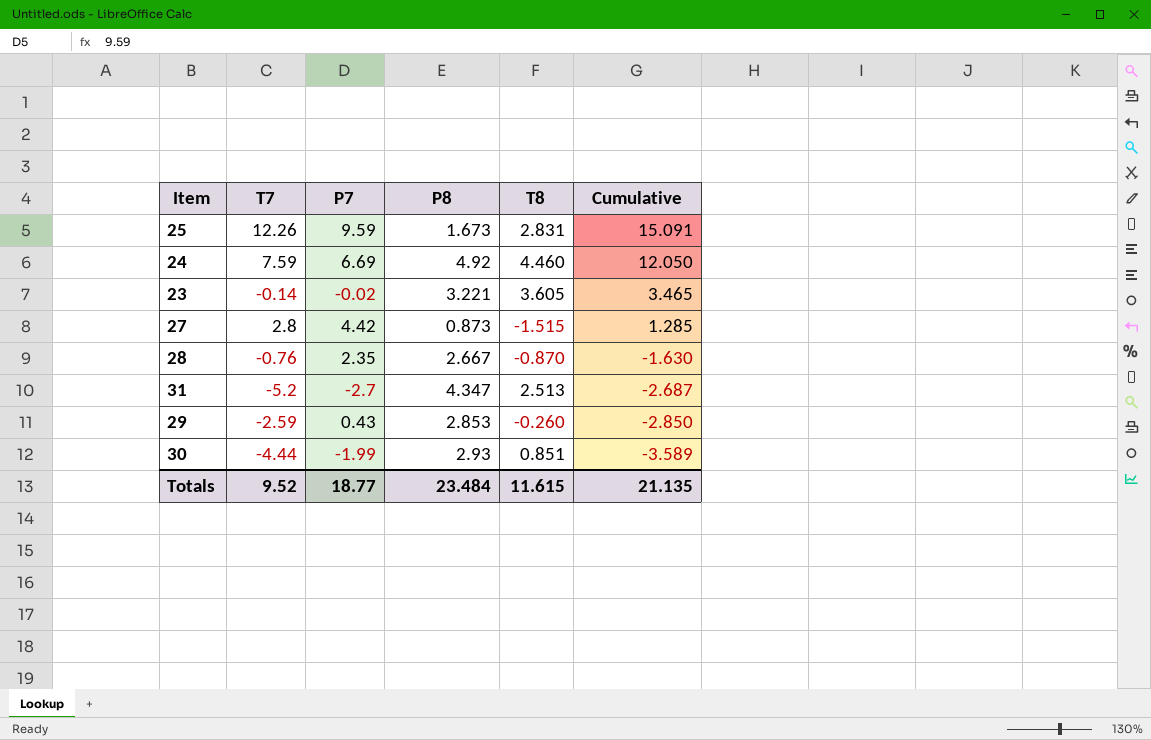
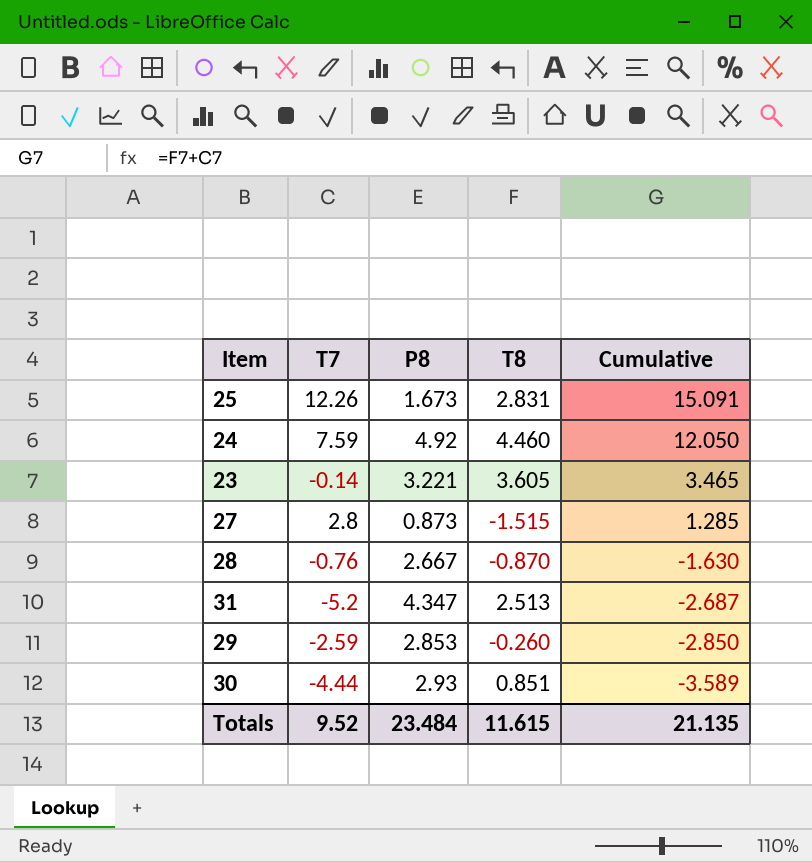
column P7 | position: 3 -> none

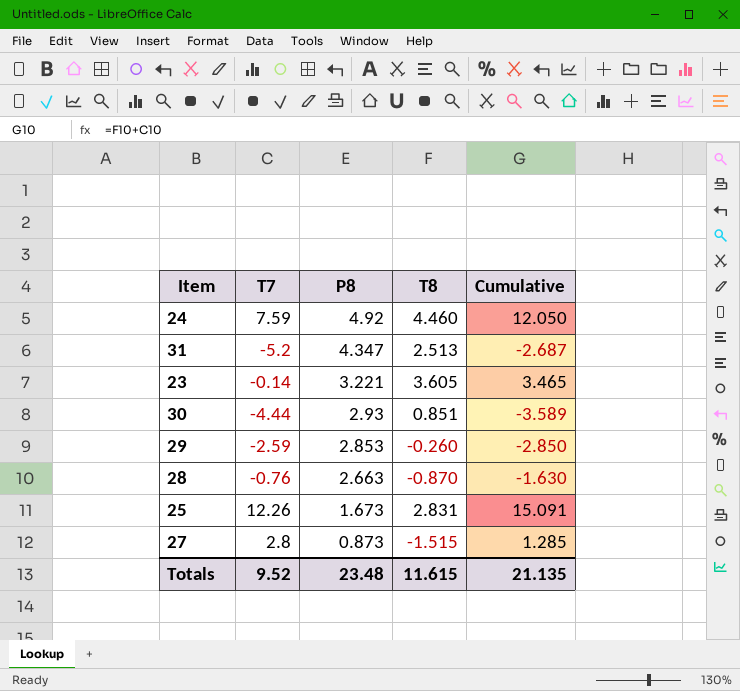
row order: Cumulative descending -> P8 descending
28 | P8: 2.667 -> 2.663
Totals | P8: 23.484 -> 23.48

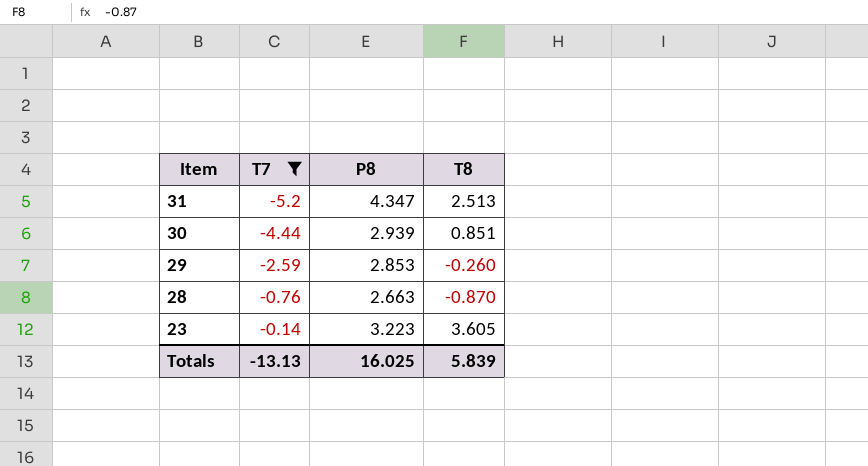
filter: none -> T7 <= -0.14
row order: P8 descending -> Item descending
column Cumulative | formula: [T7] + [T8] -> none
30 | P8: 2.93 -> 2.939
23 | P8: 3.221 -> 3.223
Totals | T7: 9.52 -> -13.13
Totals | P8: 23.48 -> 16.025
Totals | T8: 11.615 -> 5.839

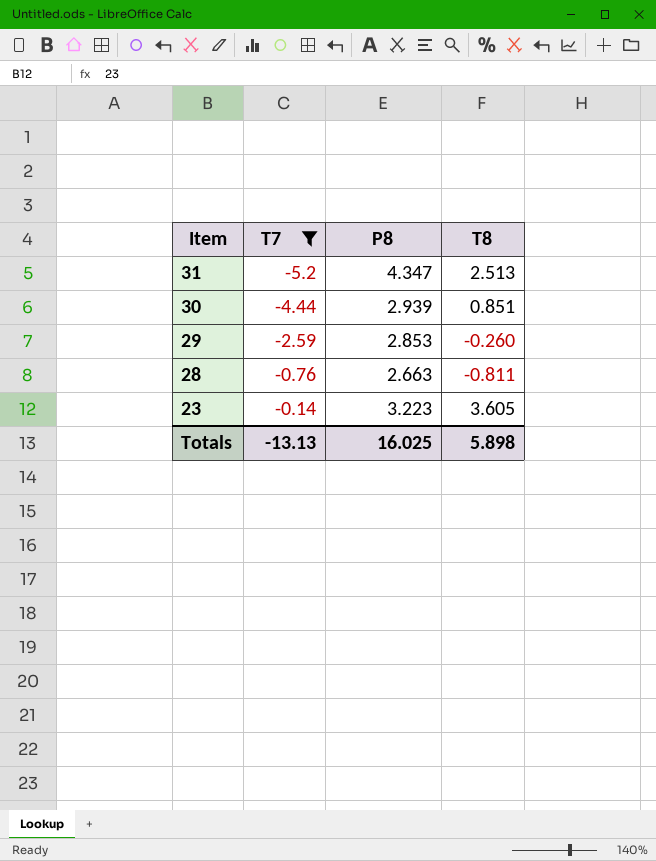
28 | T8: -0.870 -> -0.811
Totals | T8: 5.839 -> 5.898

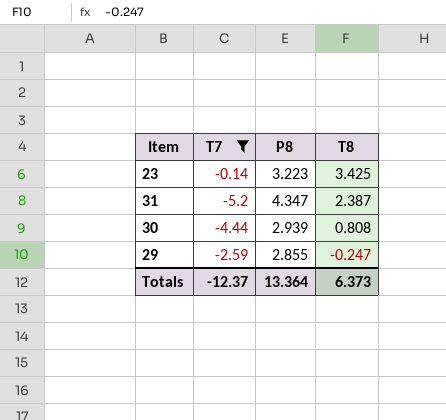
row order: Item descending -> T8 descending
row 28: -0.76 | 2.663 | -0.811 -> none
23 | T8: 3.605 -> 3.425
31 | T8: 2.513 -> 2.387
30 | T8: 0.851 -> 0.808
29 | P8: 2.853 -> 2.855
29 | T8: -0.260 -> -0.247
Totals | T7: -13.13 -> -12.37
Totals | P8: 16.025 -> 13.364
Totals | T8: 5.898 -> 6.373

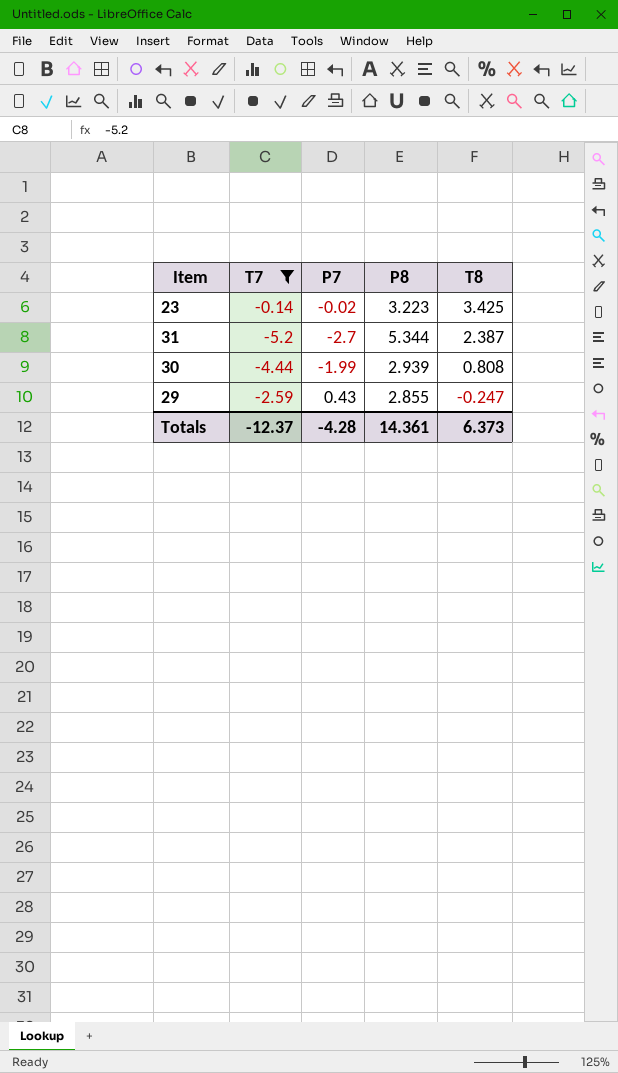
column P7 | position: none -> 3
31 | P8: 4.347 -> 5.344
Totals | P8: 13.364 -> 14.361

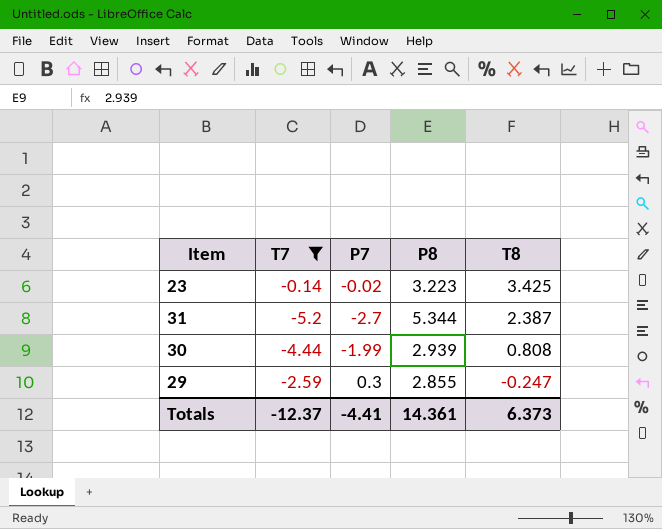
29 | P7: 0.43 -> 0.3
Totals | P7: -4.28 -> -4.41

